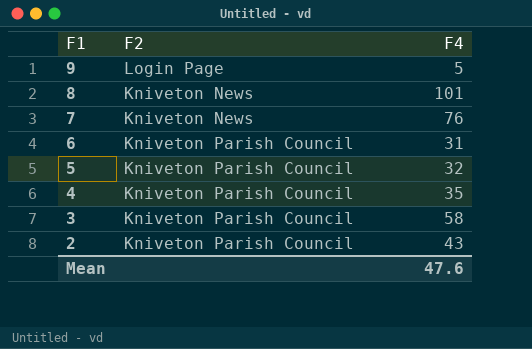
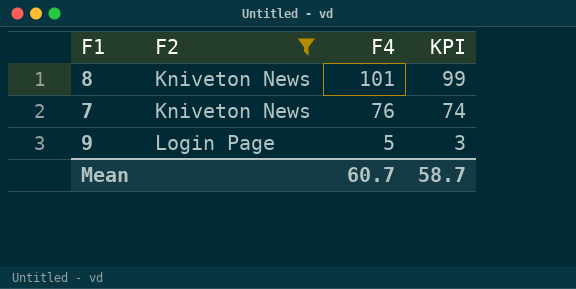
filter: none -> F2 != Kniveton Parish Council
row order: F1 descending -> F2 ascending
column KPI | formula: none -> [F4] - 2
Mean | F4: 47.6 -> 60.7

